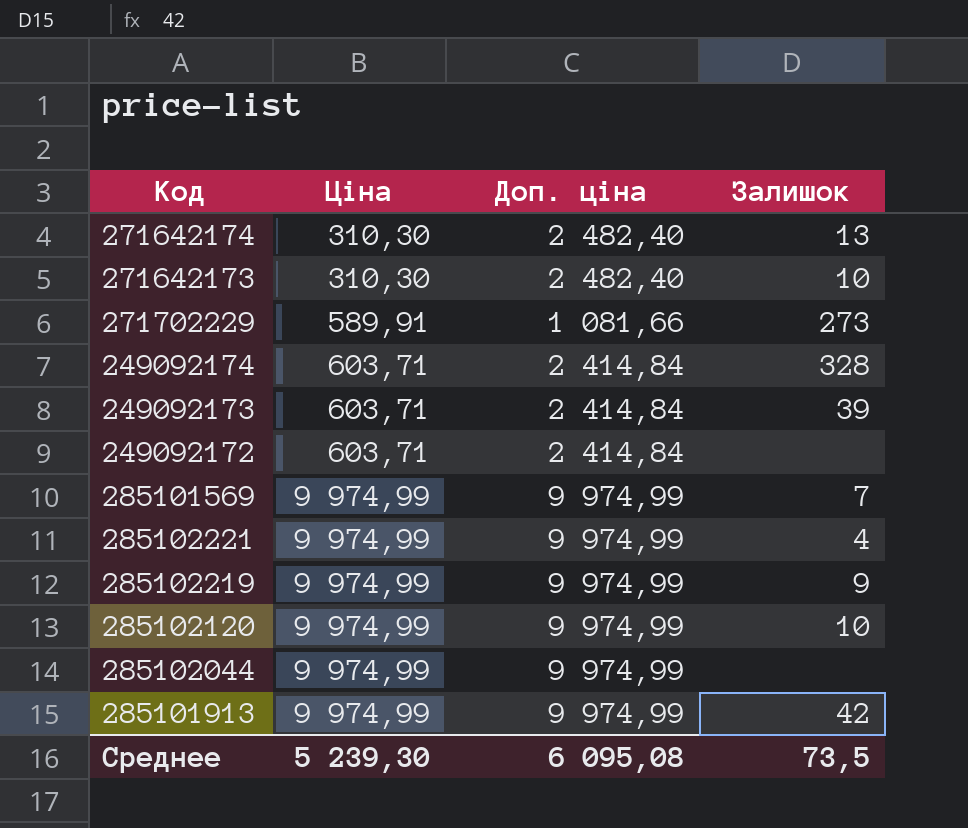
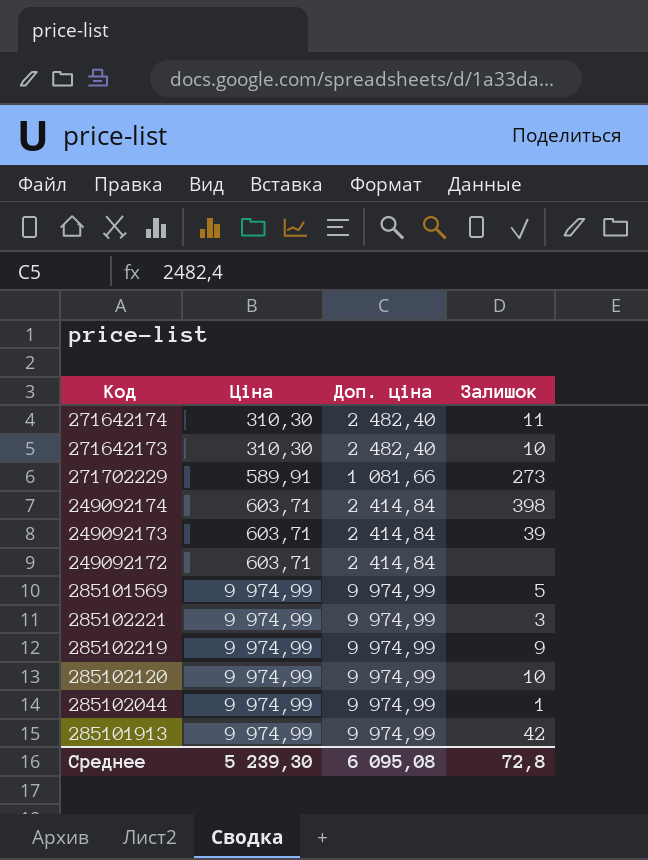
271642174 | Залишок: 13 -> 11
249092174 | Залишок: 328 -> 398
285101569 | Залишок: 7 -> 5
285102221 | Залишок: 4 -> 3
285102044 | Залишок: none -> 1
Среднее | Залишок: 73,5 -> 72,8

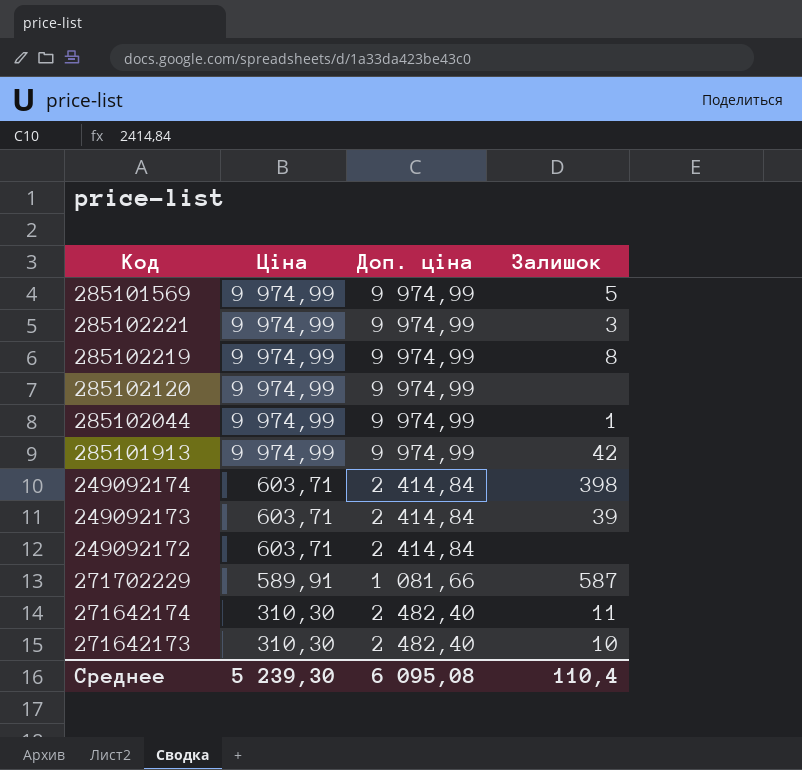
row order: Ціна ascending -> Ціна descending
285102219 | Залишок: 9 -> 8
285102120 | Залишок: 10 -> none
271702229 | Залишок: 273 -> 587
Среднее | Залишок: 72,8 -> 110,4

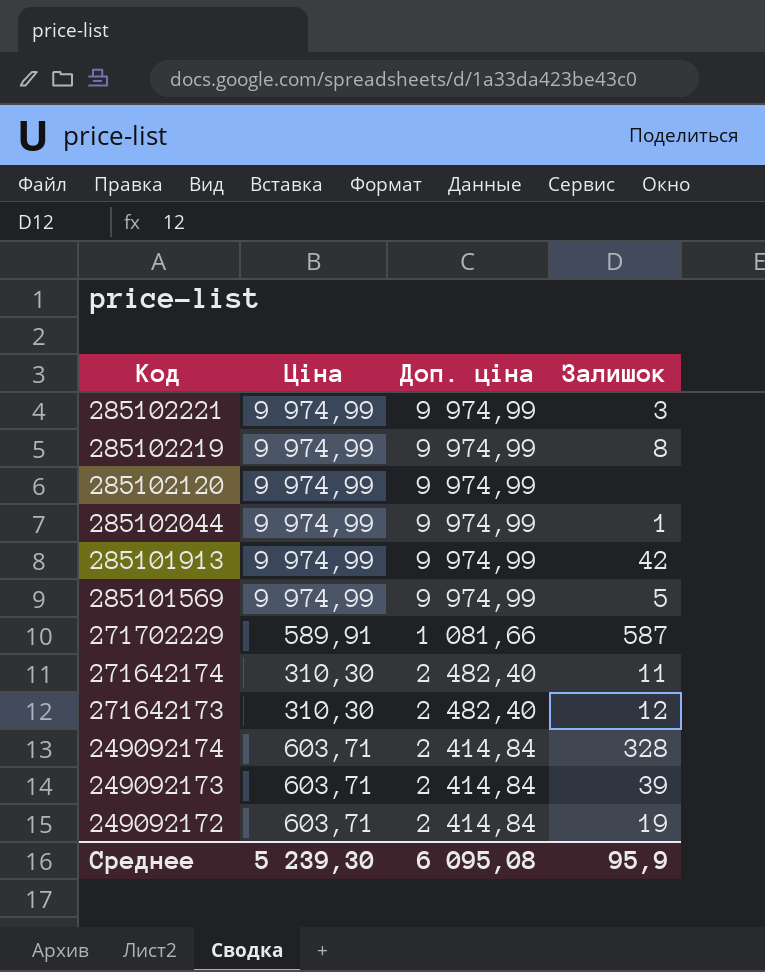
row order: Ціна descending -> Код descending
271642173 | Залишок: 10 -> 12
249092174 | Залишок: 398 -> 328
249092172 | Залишок: none -> 19
Среднее | Залишок: 110,4 -> 95,9

